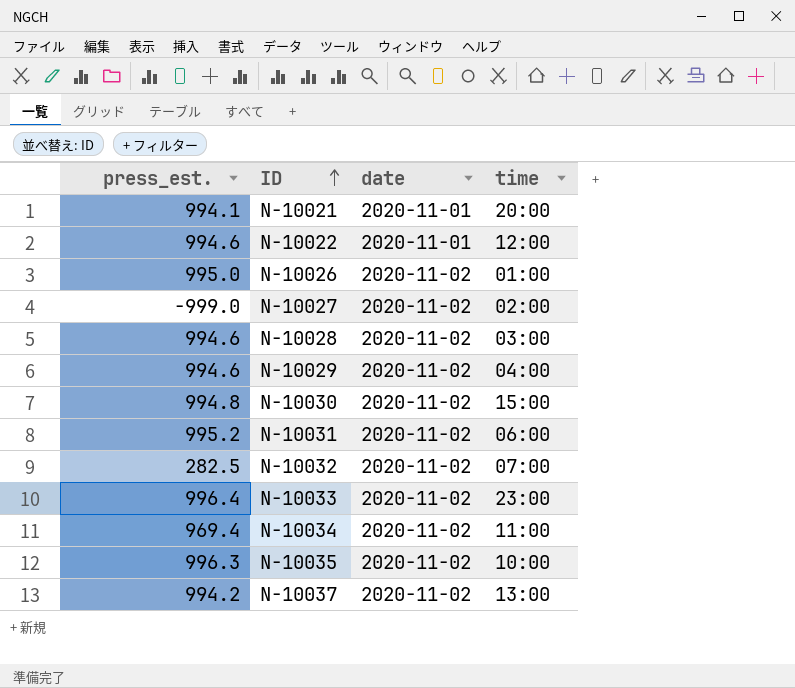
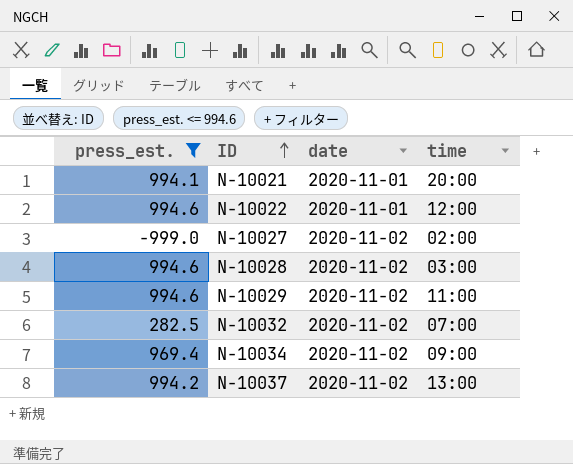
filter: none -> press_est. <= 994.6
N-10029 | time: 04:00 -> 11:00
N-10034 | time: 11:00 -> 09:00

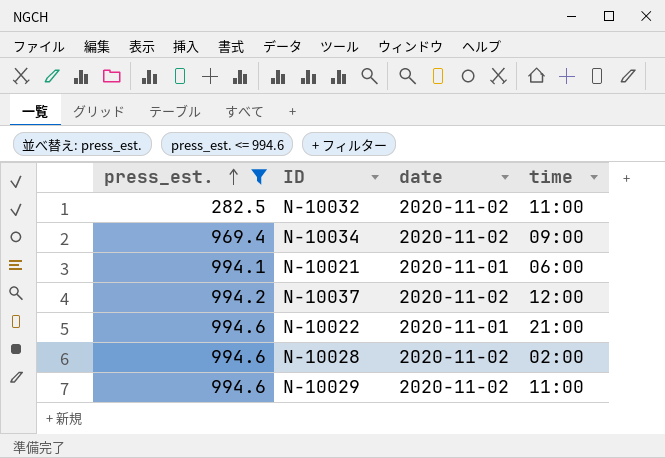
row order: ID ascending -> press_est. ascending
row N-10027: -999.0 | 2020-11-02 | 02:00 -> none
N-10032 | time: 07:00 -> 11:00
N-10021 | time: 20:00 -> 06:00
N-10037 | time: 13:00 -> 12:00
N-10022 | time: 12:00 -> 21:00
N-10028 | time: 03:00 -> 02:00

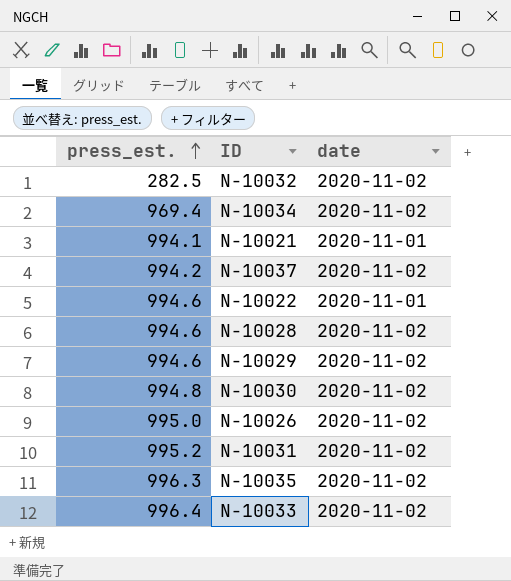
filter: press_est. <= 994.6 -> none
column time | position: 4 -> none

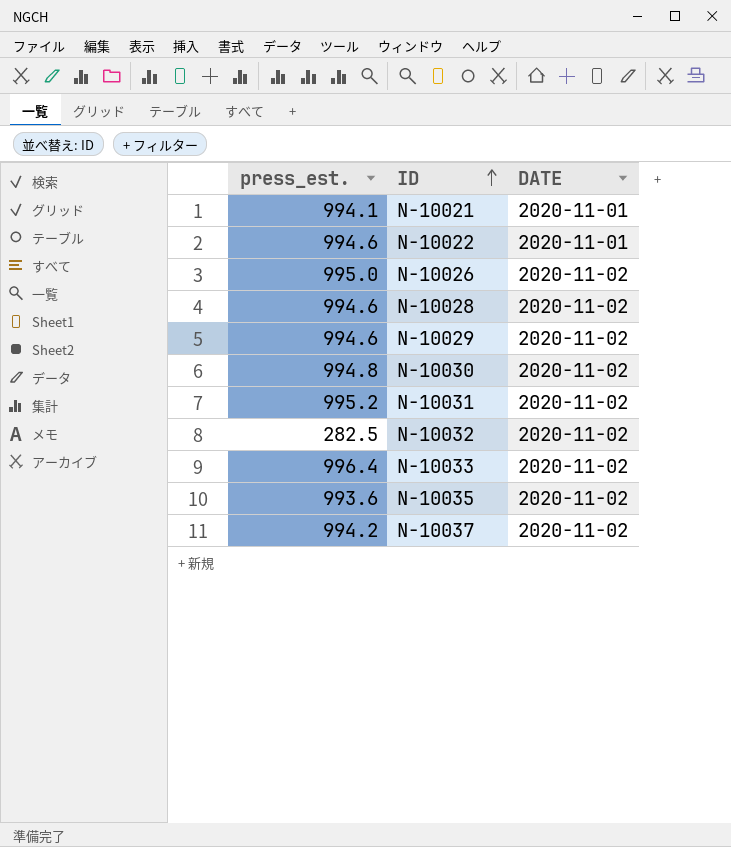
row order: press_est. ascending -> ID ascending
column name: date -> DATE
row N-10034: 969.4 | 2020-11-02 -> none
N-10035 | press_est.: 996.3 -> 993.6

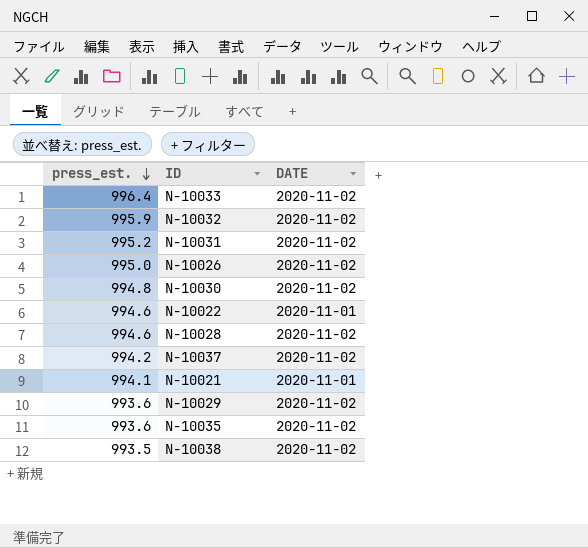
row order: ID ascending -> press_est. descending
N-10032 | press_est.: 282.5 -> 995.9
N-10029 | press_est.: 994.6 -> 993.6
row N-10038: none -> 993.5 | 2020-11-02

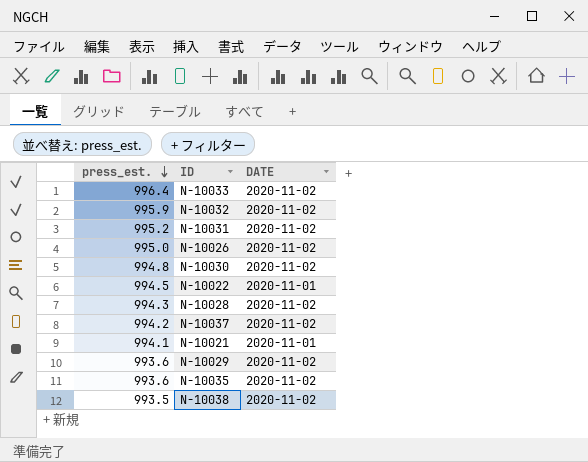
N-10022 | press_est.: 994.6 -> 994.5
N-10028 | press_est.: 994.6 -> 994.3

